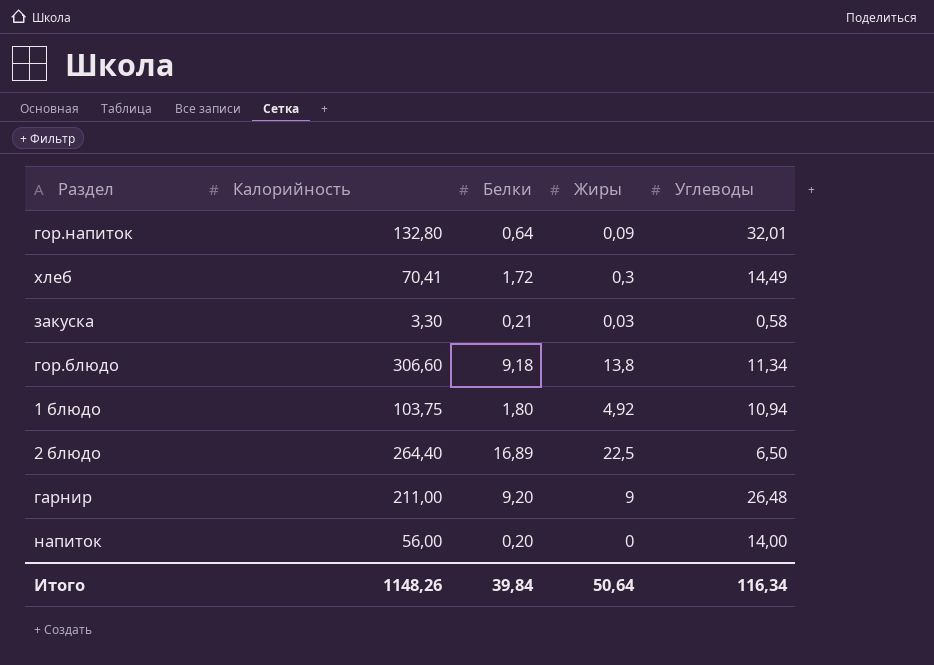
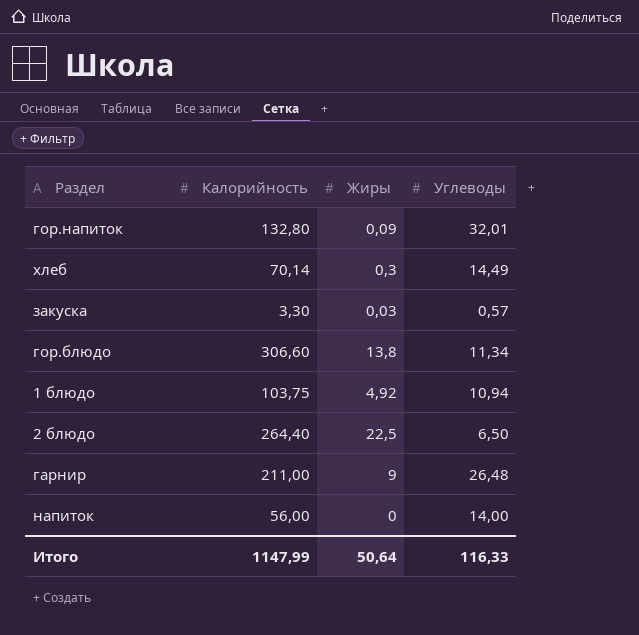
column Белки | position: 3 -> none
хлеб | Калорийность: 70,41 -> 70,14
закуска | Углеводы: 0,58 -> 0,57
Итого | Калорийность: 1148,26 -> 1147,99
Итого | Углеводы: 116,34 -> 116,33

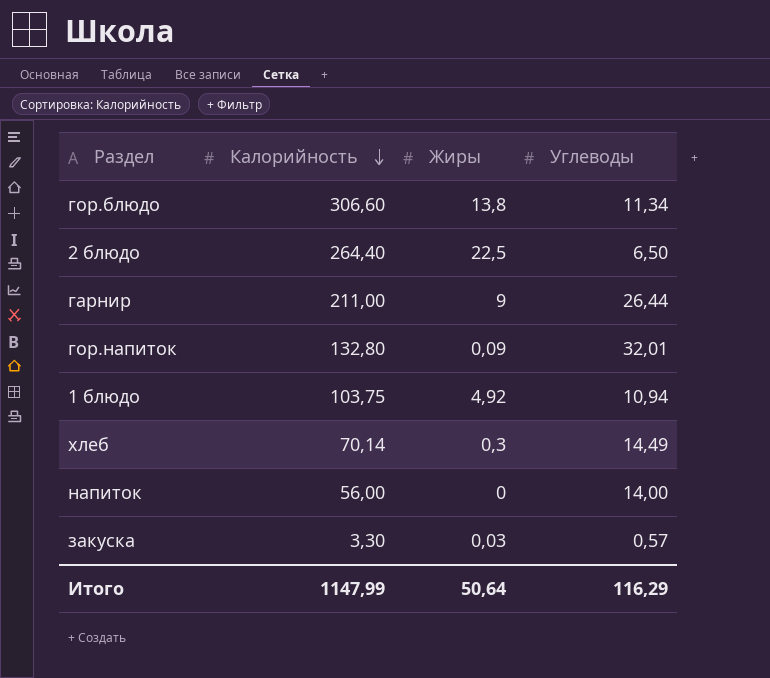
row order: none -> Калорийность descending
гарнир | Углеводы: 26,48 -> 26,44
Итого | Углеводы: 116,33 -> 116,29

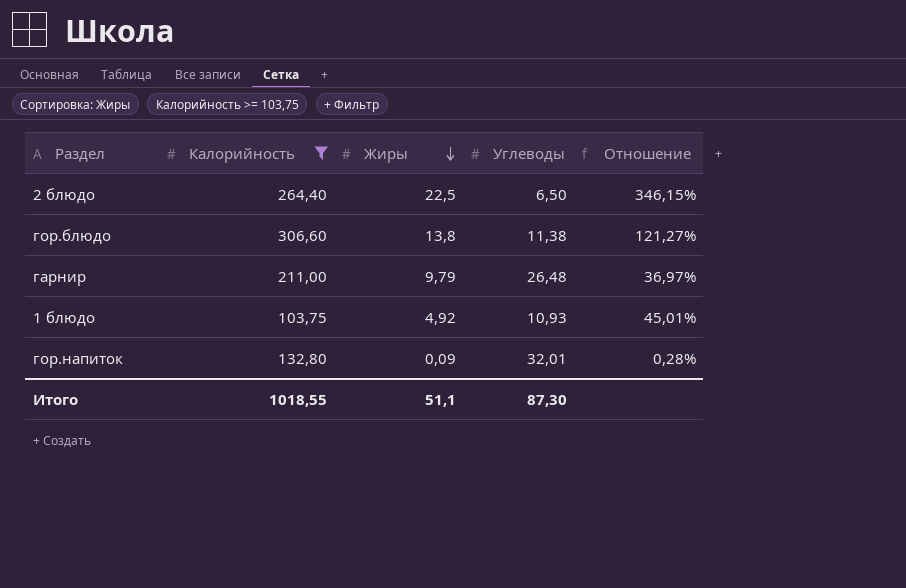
filter: none -> Калорийность >= 103,75
row order: Калорийность descending -> Жиры descending
column Отношение | formula: none -> [Жиры] / [Углеводы]
гор.блюдо | Углеводы: 11,34 -> 11,38
гарнир | Жиры: 9 -> 9,79
гарнир | Углеводы: 26,44 -> 26,48
1 блюдо | Углеводы: 10,94 -> 10,93
Итого | Калорийность: 1147,99 -> 1018,55
Итого | Жиры: 50,64 -> 51,1
Итого | Углеводы: 116,29 -> 87,30

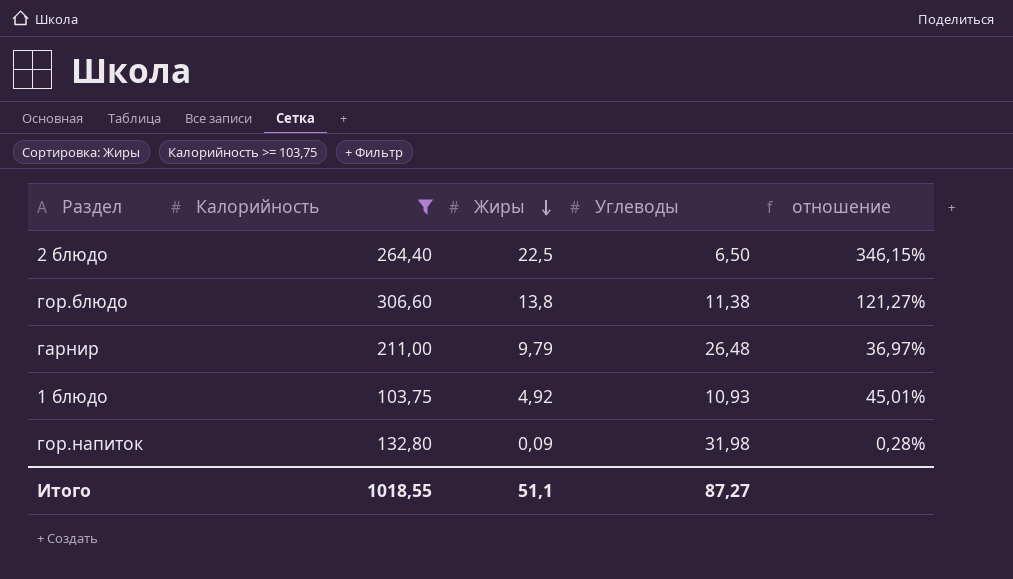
column name: Отношение -> отношение
гор.напиток | Углеводы: 32,01 -> 31,98
Итого | Углеводы: 87,30 -> 87,27

